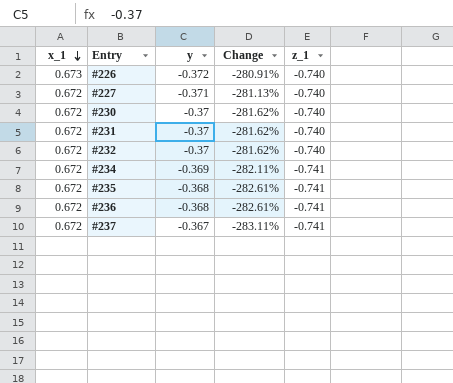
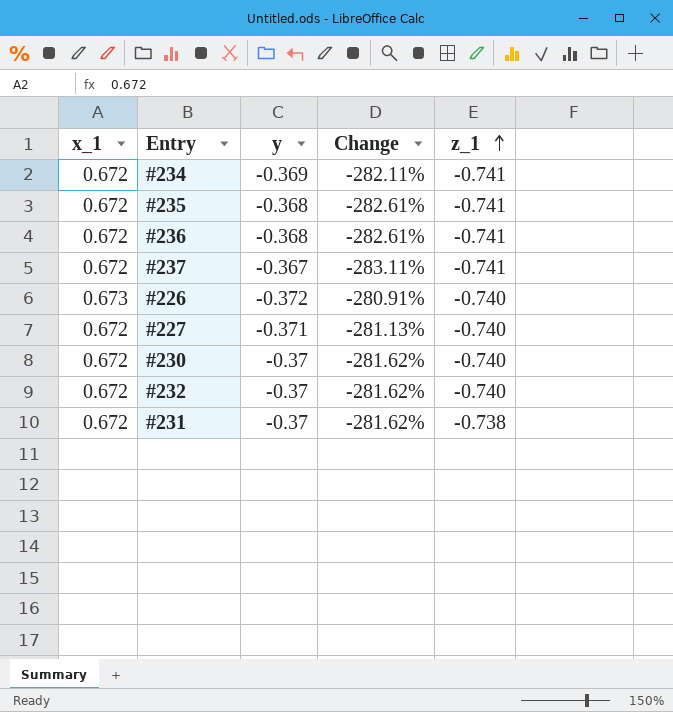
row order: x_1 descending -> z_1 ascending
#231 | z_1: -0.740 -> -0.738

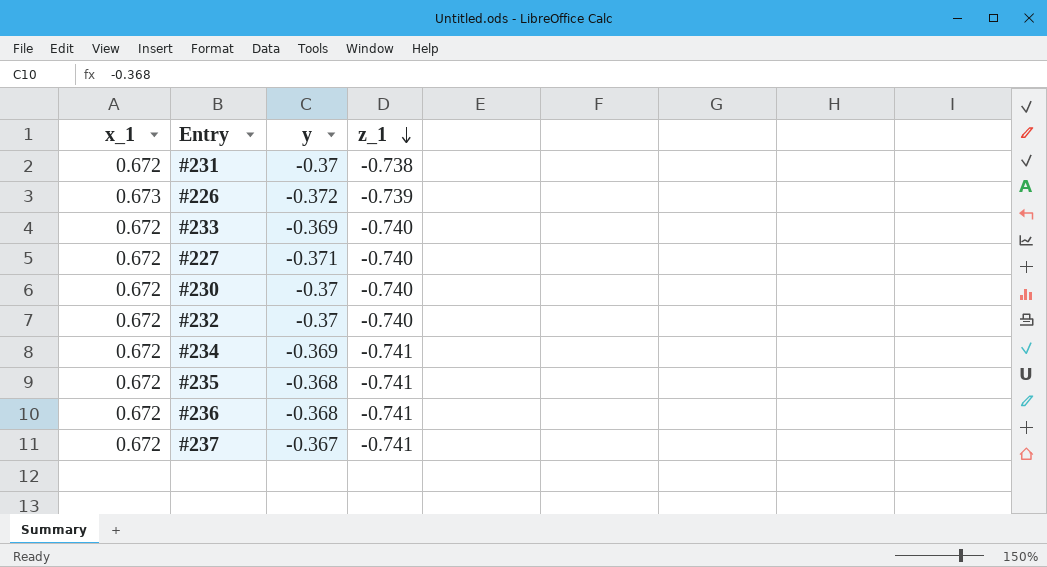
row order: z_1 ascending -> z_1 descending
column Change | formula: ([x_1] - [y]) / [y] -> none
#226 | z_1: -0.740 -> -0.739
row #233: none -> 0.672 | -0.369 | -0.740

